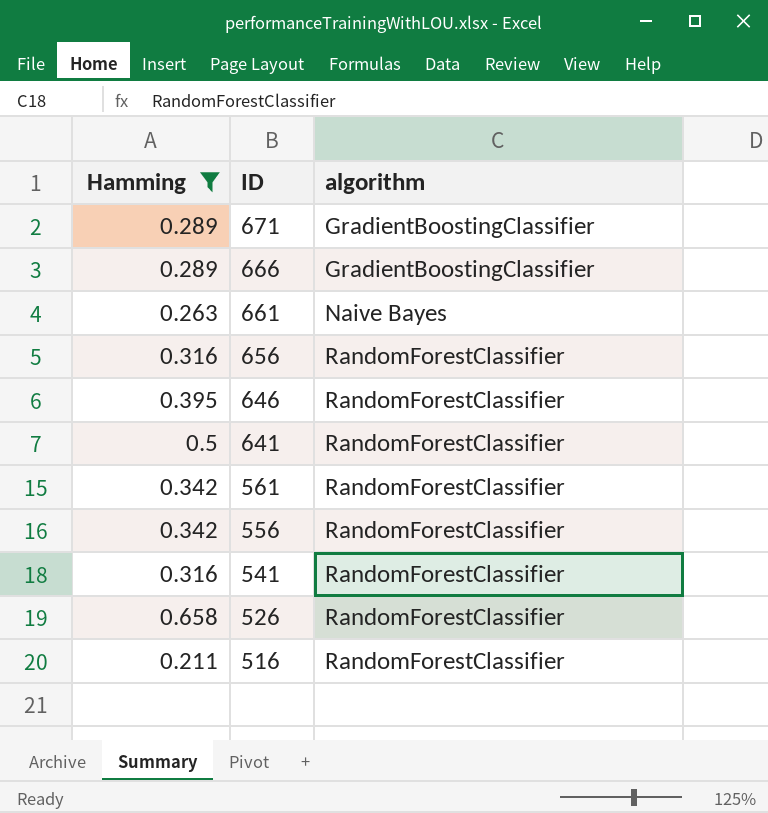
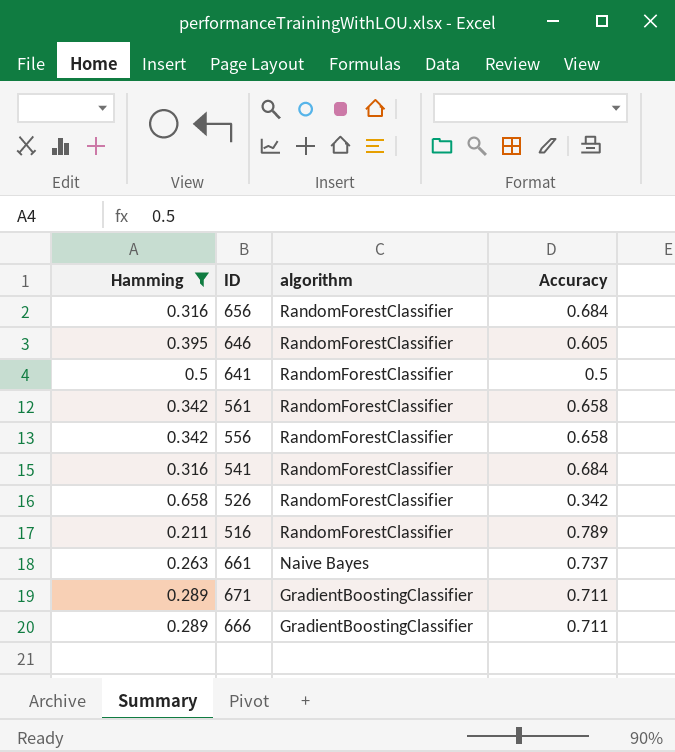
row order: ID descending -> algorithm descending
column Accuracy | position: none -> 4

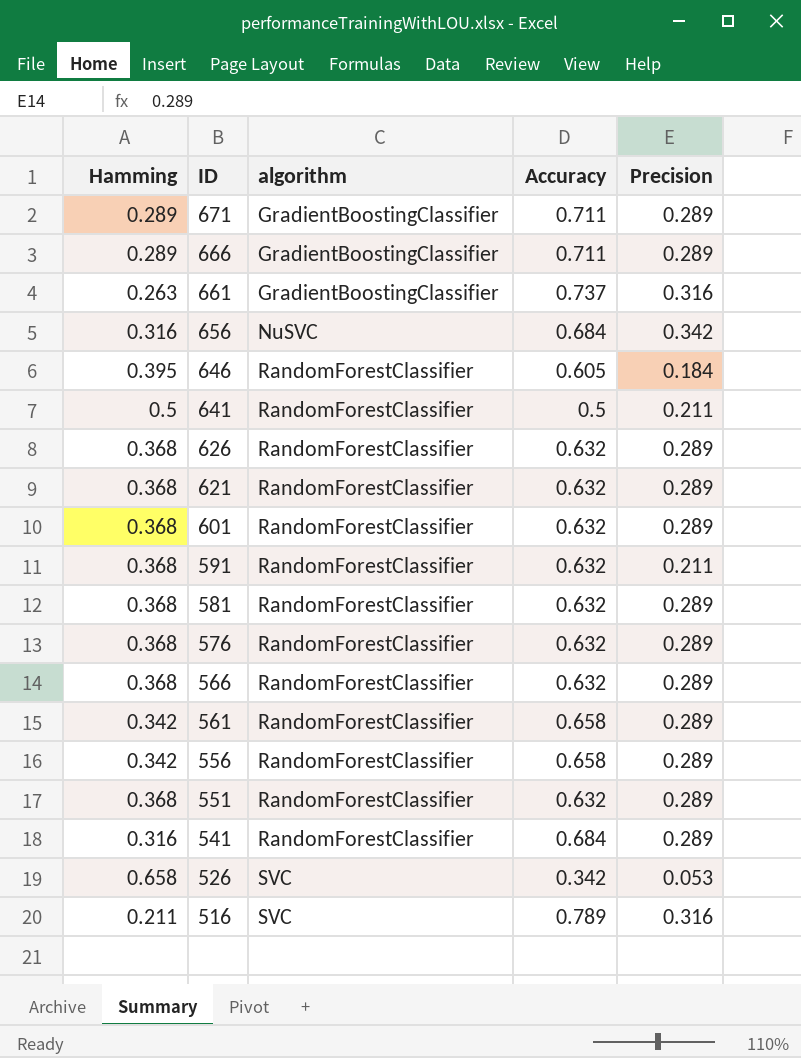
filter: Hamming != 0.368 -> none
row order: algorithm descending -> ID descending
column Precision | position: none -> 5
661 | algorithm: Naive Bayes -> GradientBoostingClassifier
656 | algorithm: RandomForestClassifier -> NuSVC
526 | algorithm: RandomForestClassifier -> SVC
516 | algorithm: RandomForestClassifier -> SVC

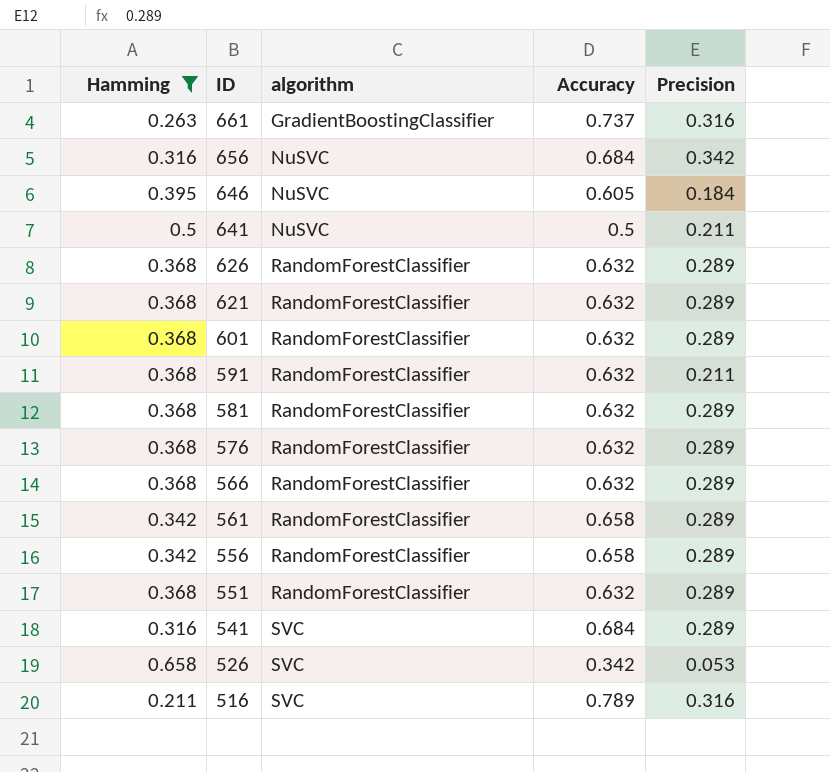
filter: none -> Hamming != 0.289
646 | algorithm: RandomForestClassifier -> NuSVC
641 | algorithm: RandomForestClassifier -> NuSVC
541 | algorithm: RandomForestClassifier -> SVC

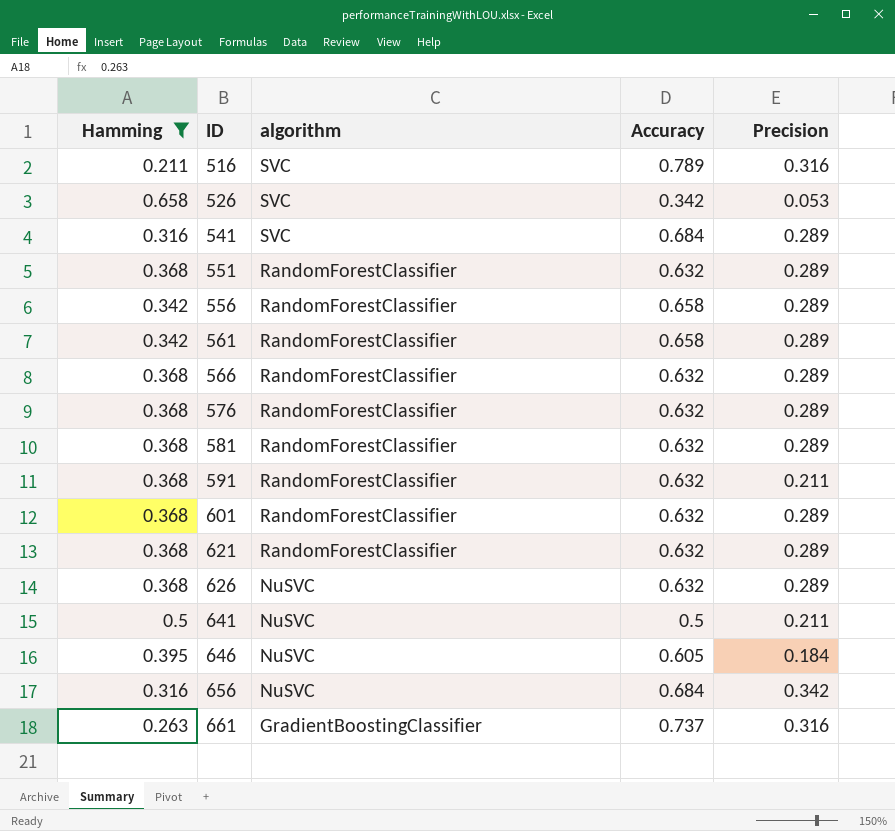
row order: ID descending -> ID ascending
626 | algorithm: RandomForestClassifier -> NuSVC

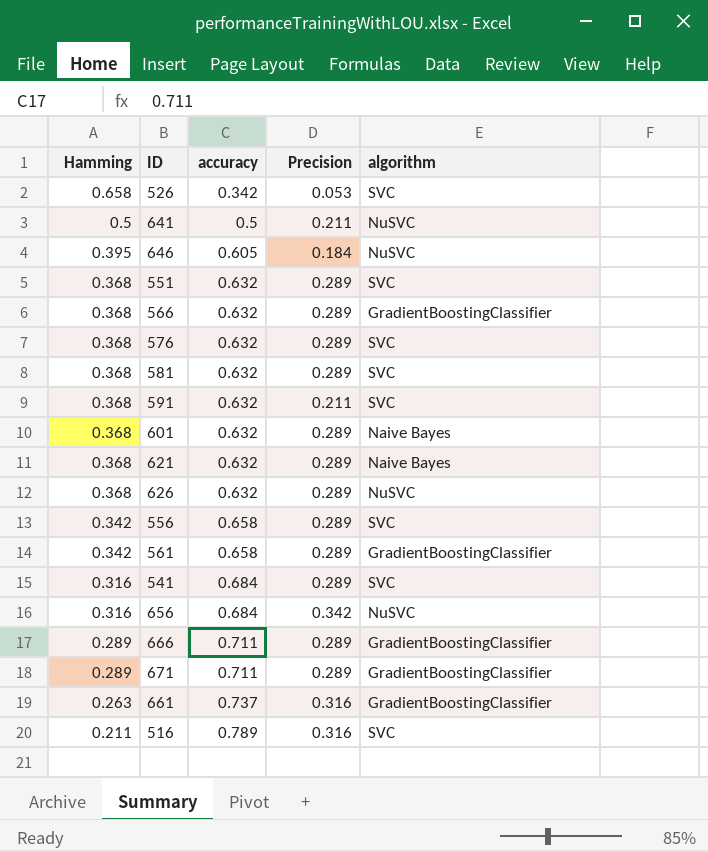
filter: Hamming != 0.289 -> none
row order: ID ascending -> Hamming descending
column name: Accuracy -> accuracy
column algorithm | position: 3 -> 5
551 | algorithm: RandomForestClassifier -> SVC
566 | algorithm: RandomForestClassifier -> GradientBoostingClassifier
576 | algorithm: RandomForestClassifier -> SVC
581 | algorithm: RandomForestClassifier -> SVC
591 | algorithm: RandomForestClassifier -> SVC
601 | algorithm: RandomForestClassifier -> Naive Bayes
621 | algorithm: RandomForestClassifier -> Naive Bayes
556 | algorithm: RandomForestClassifier -> SVC
561 | algorithm: RandomForestClassifier -> GradientBoostingClassifier

